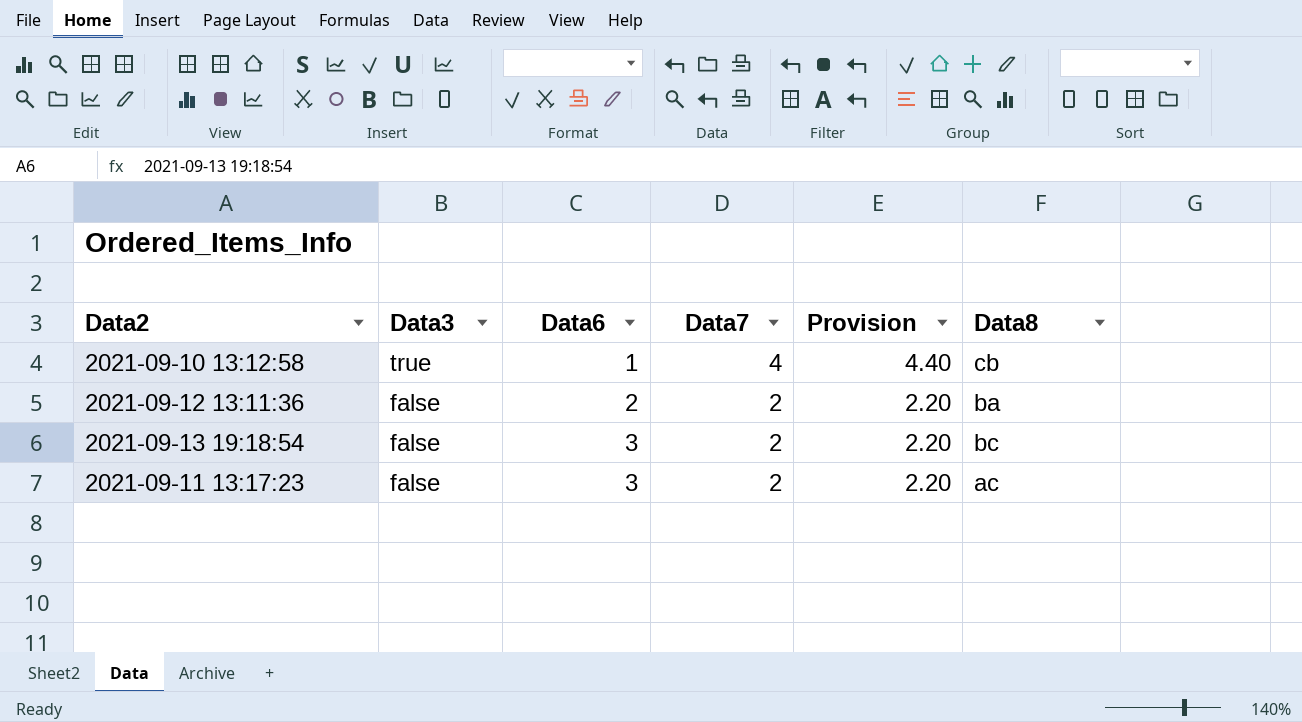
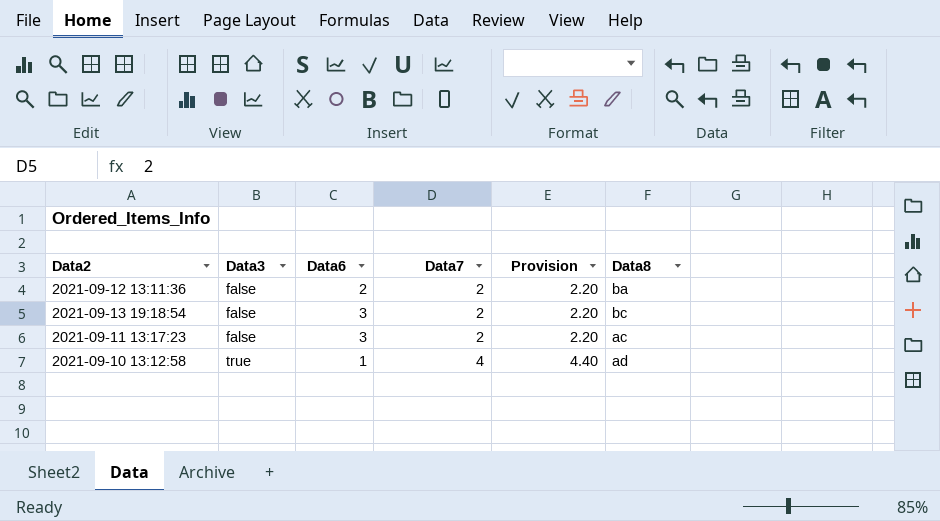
row order: Data3 descending -> Data3 ascending
2021-09-10 13:12:58 | Data8: cb -> ad

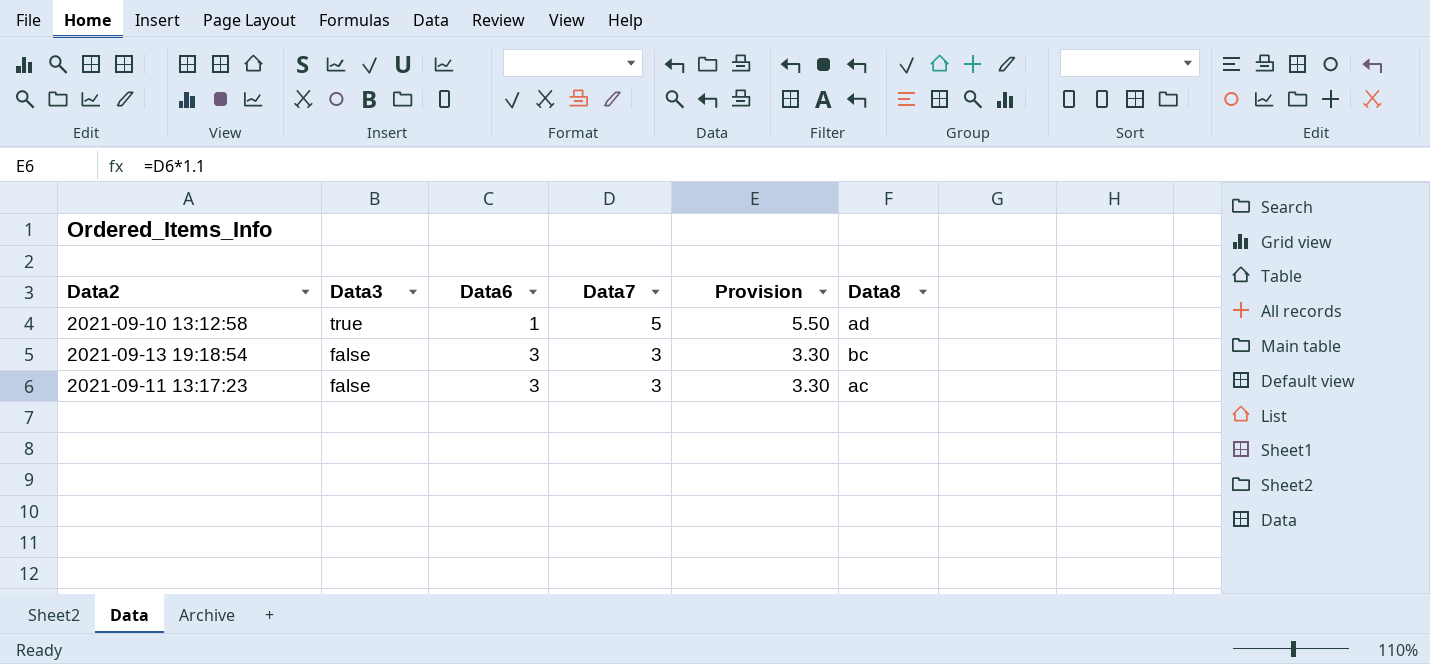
row order: Data3 ascending -> Data3 descending
row 2021-09-12 13:11:36: false | 2 | 2 | 2.20 | ba -> none
2021-09-10 13:12:58 | Data7: 4 -> 5
2021-09-10 13:12:58 | Provision: 4.40 -> 5.50
2021-09-13 19:18:54 | Data7: 2 -> 3
2021-09-13 19:18:54 | Provision: 2.20 -> 3.30
2021-09-11 13:17:23 | Data7: 2 -> 3
2021-09-11 13:17:23 | Provision: 2.20 -> 3.30

